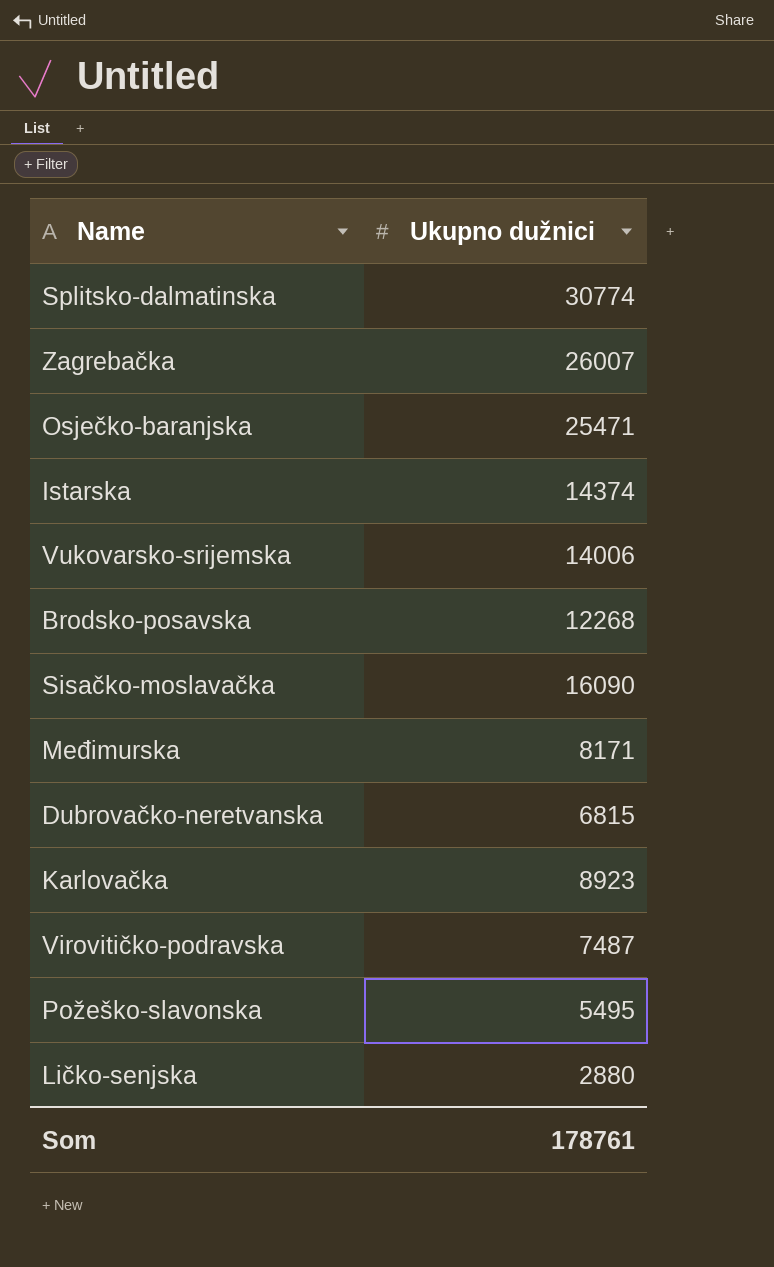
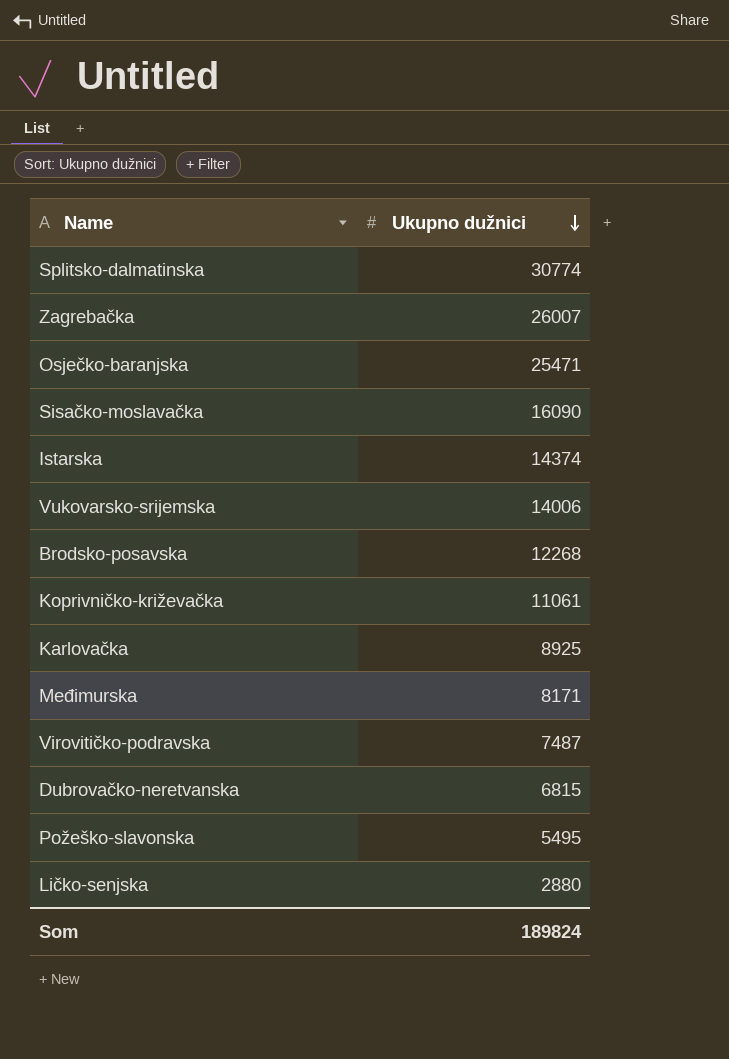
row order: none -> Ukupno dužnici descending
row Koprivničko-križevačka: none -> 11061
Karlovačka | Ukupno dužnici: 8923 -> 8925
Som | Ukupno dužnici: 178761 -> 189824

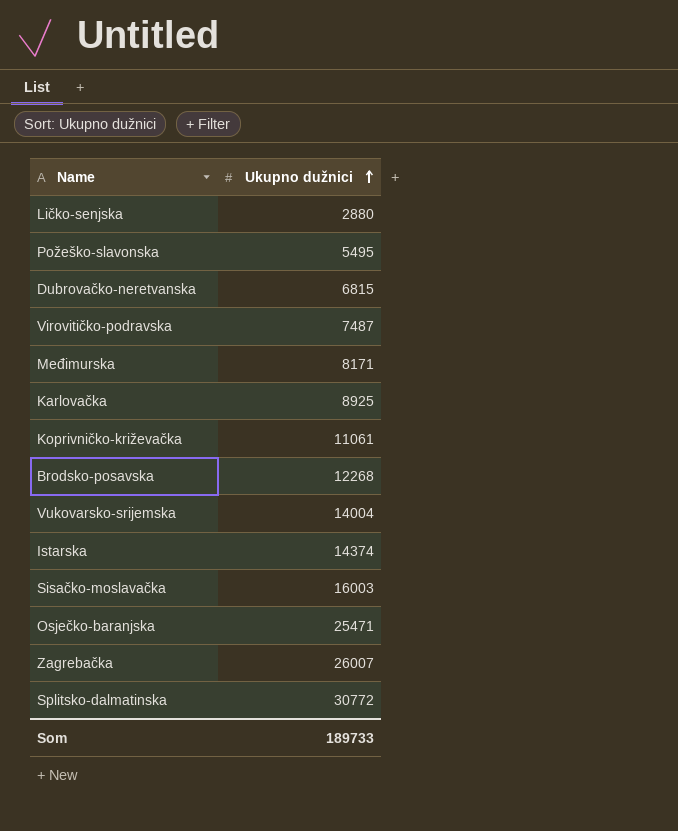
row order: Ukupno dužnici descending -> Ukupno dužnici ascending
Vukovarsko-srijemska | Ukupno dužnici: 14006 -> 14004
Sisačko-moslavačka | Ukupno dužnici: 16090 -> 16003
Splitsko-dalmatinska | Ukupno dužnici: 30774 -> 30772
Som | Ukupno dužnici: 189824 -> 189733

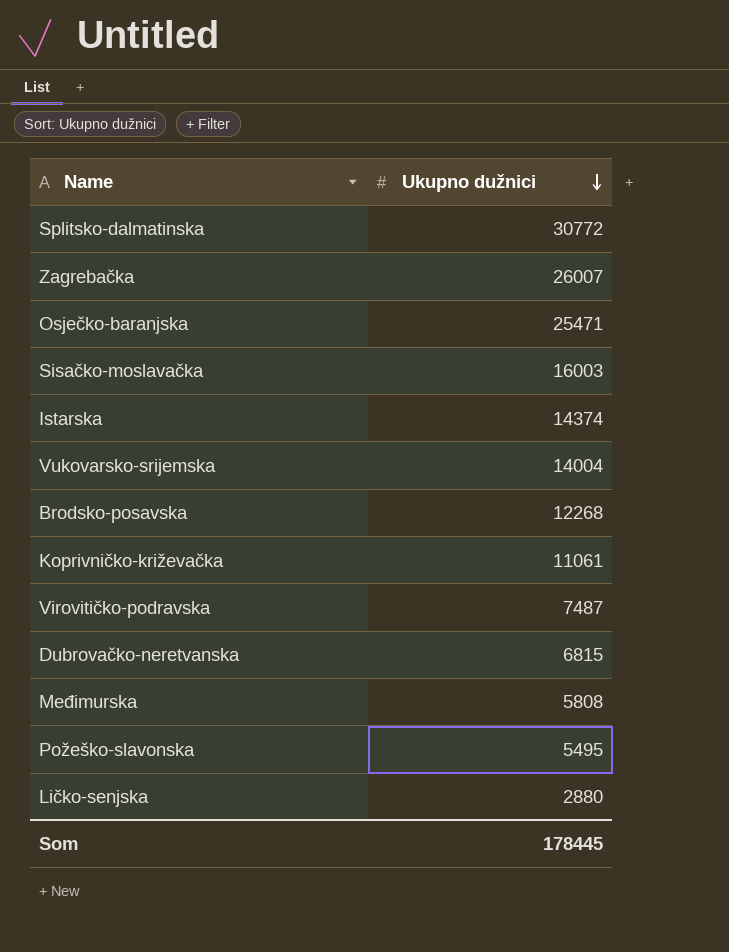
row order: Ukupno dužnici ascending -> Ukupno dužnici descending
row Karlovačka: 8925 -> none
Međimurska | Ukupno dužnici: 8171 -> 5808
Som | Ukupno dužnici: 189733 -> 178445

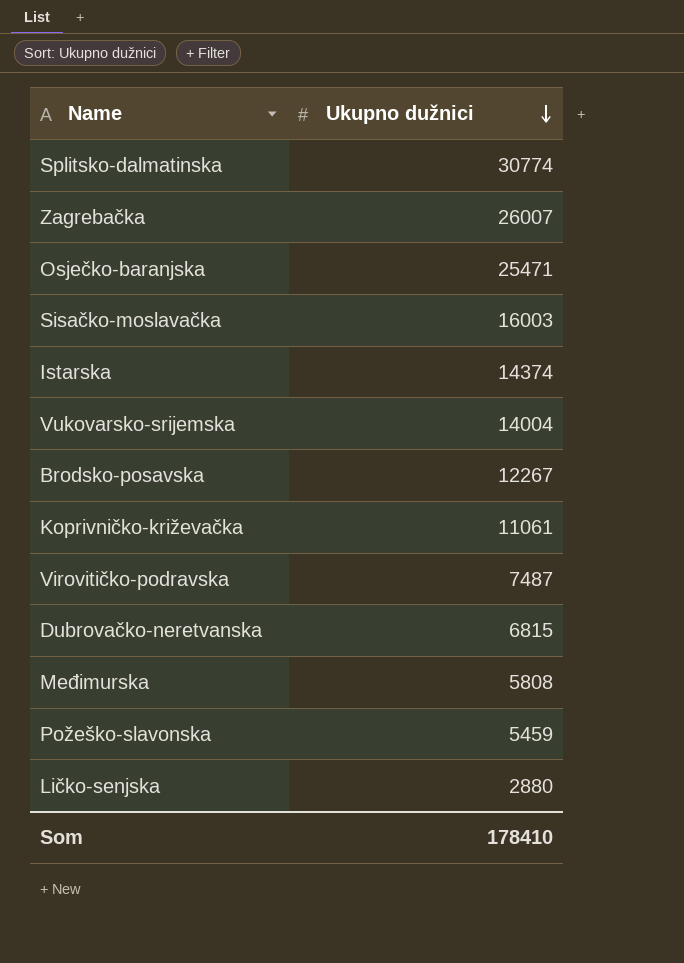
Splitsko-dalmatinska | Ukupno dužnici: 30772 -> 30774
Brodsko-posavska | Ukupno dužnici: 12268 -> 12267
Požeško-slavonska | Ukupno dužnici: 5495 -> 5459
Som | Ukupno dužnici: 178445 -> 178410

